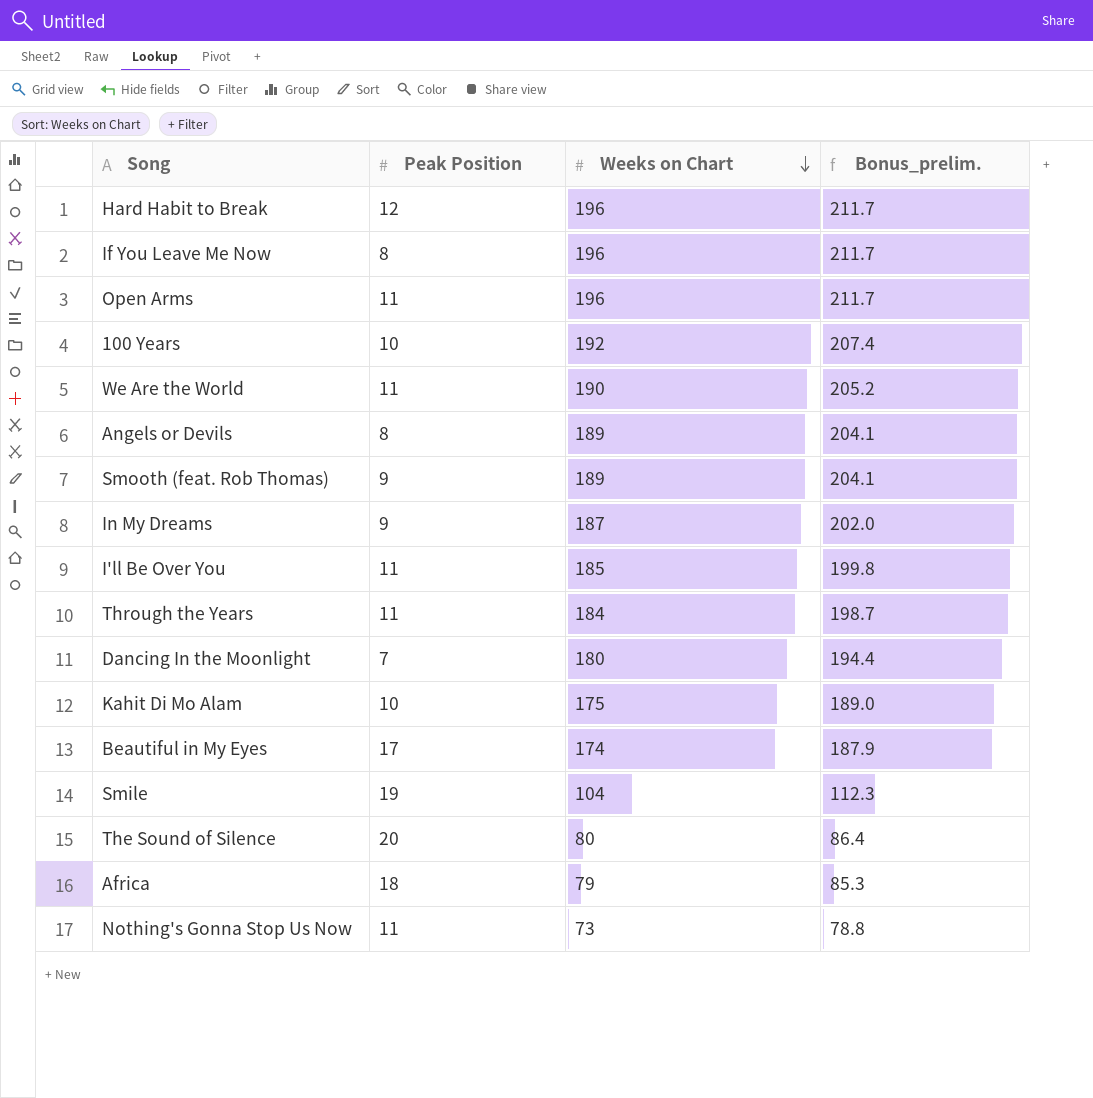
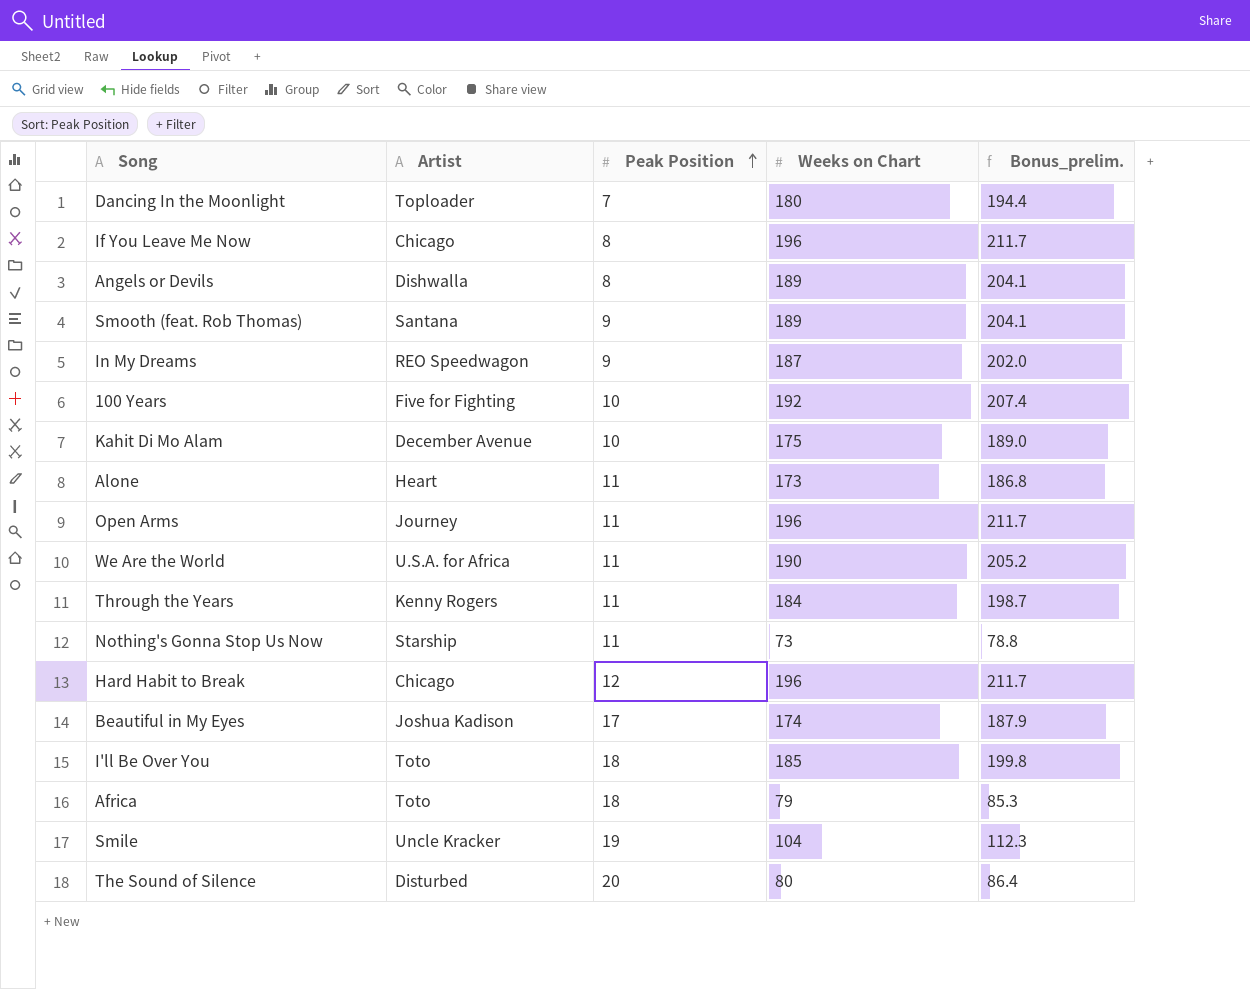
row order: Weeks on Chart descending -> Peak Position ascending
column Artist | position: none -> 2
row Alone: none -> Heart | 11 | 173 | 186.8
I'll Be Over You | Peak Position: 11 -> 18

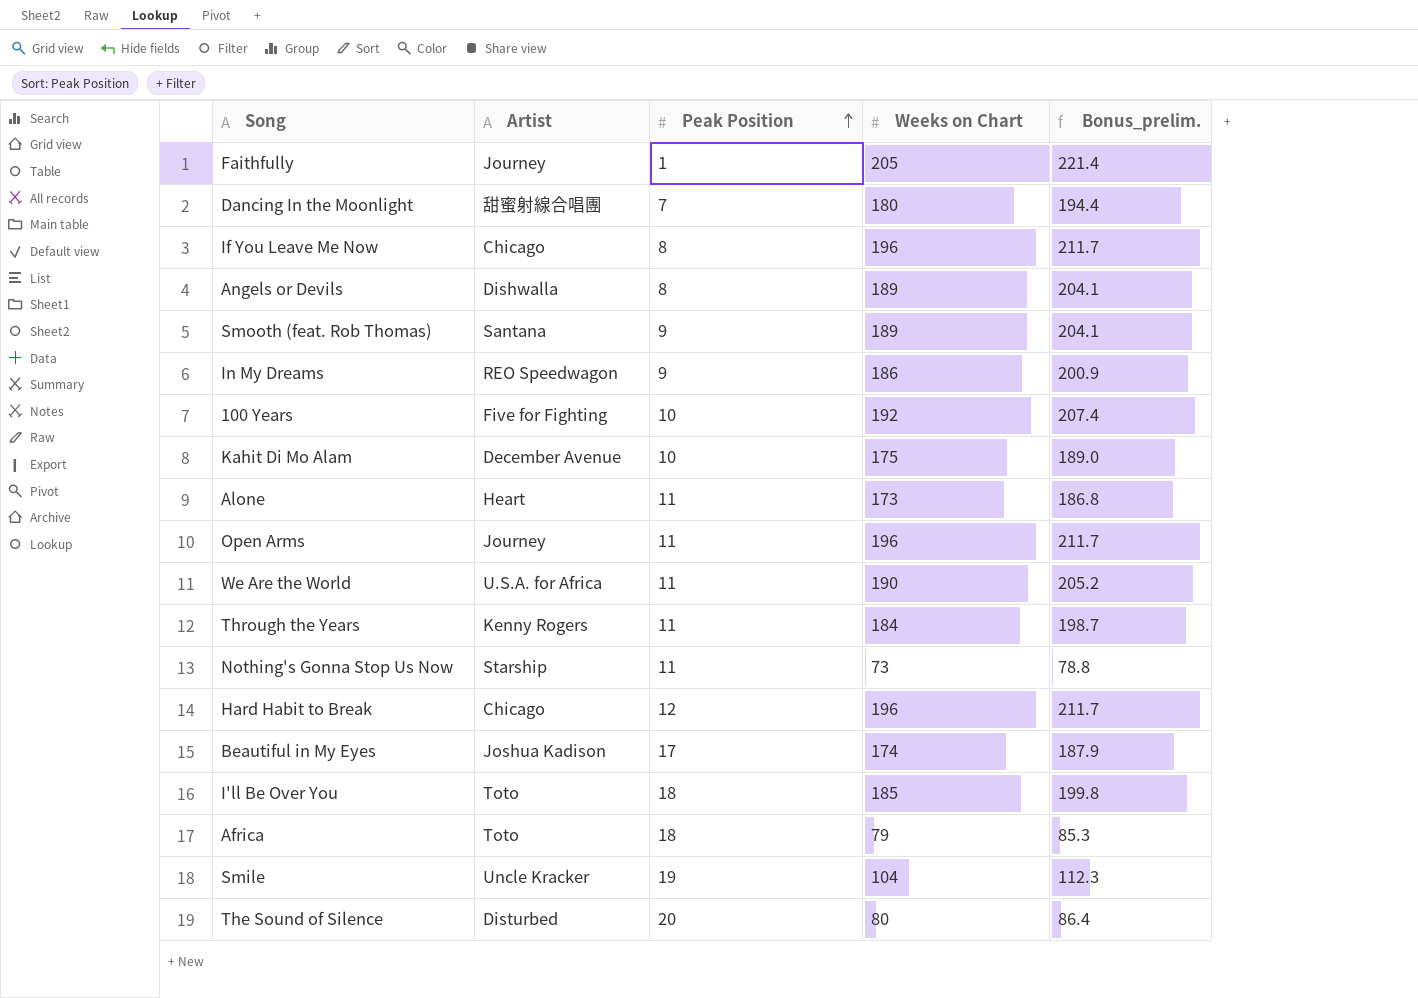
row Faithfully: none -> Journey | 1 | 205 | 221.4
Dancing In the Moonlight | Artist: Toploader -> 甜蜜射線合唱團
In My Dreams | Weeks on Chart: 187 -> 186
In My Dreams | Bonus_prelim.: 202.0 -> 200.9

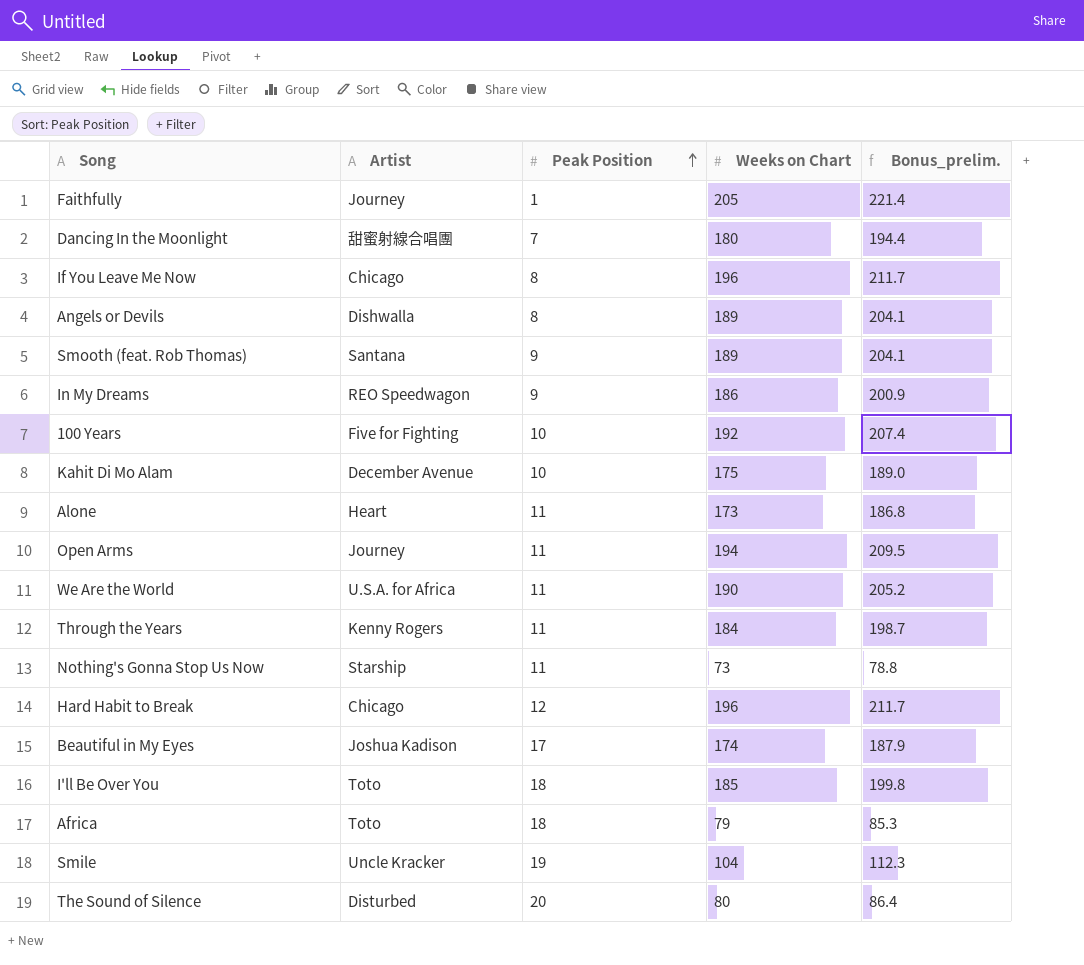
Open Arms | Weeks on Chart: 196 -> 194
Open Arms | Bonus_prelim.: 211.7 -> 209.5

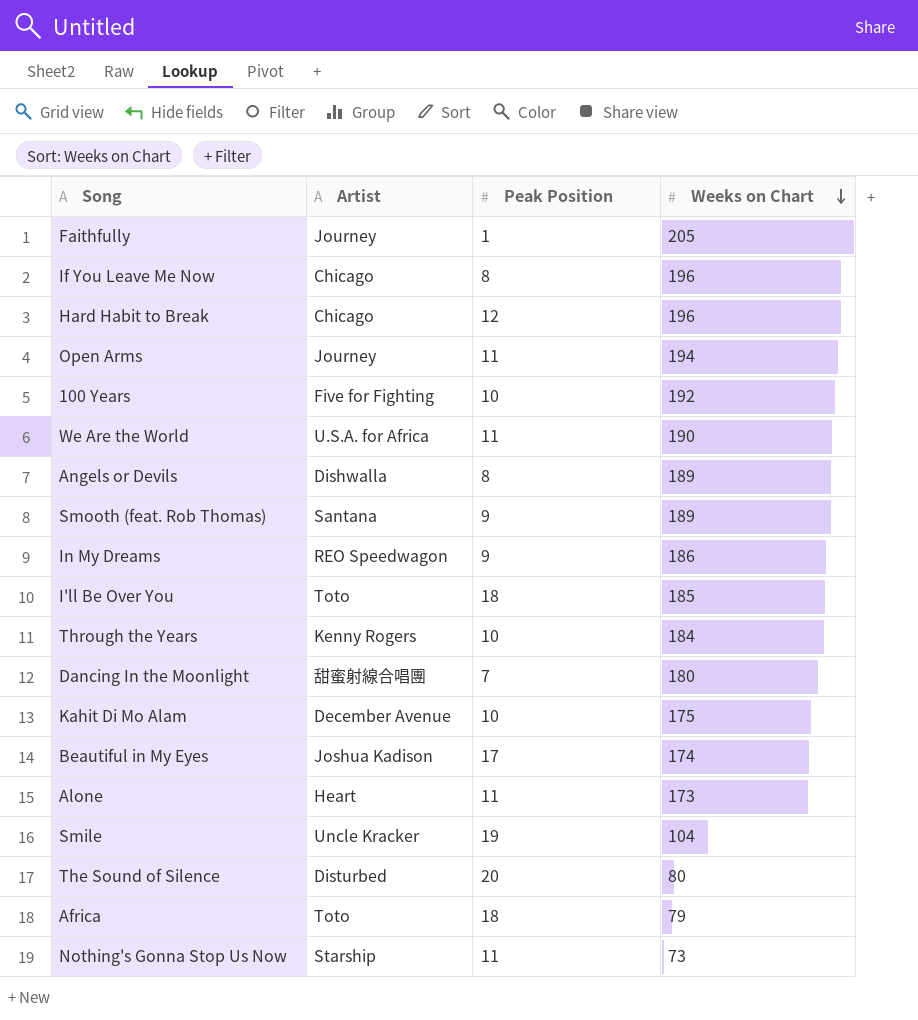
row order: Peak Position ascending -> Weeks on Chart descending
column Bonus_prelim. | formula: [Weeks on Chart] * 1.08 -> none
Through the Years | Peak Position: 11 -> 10

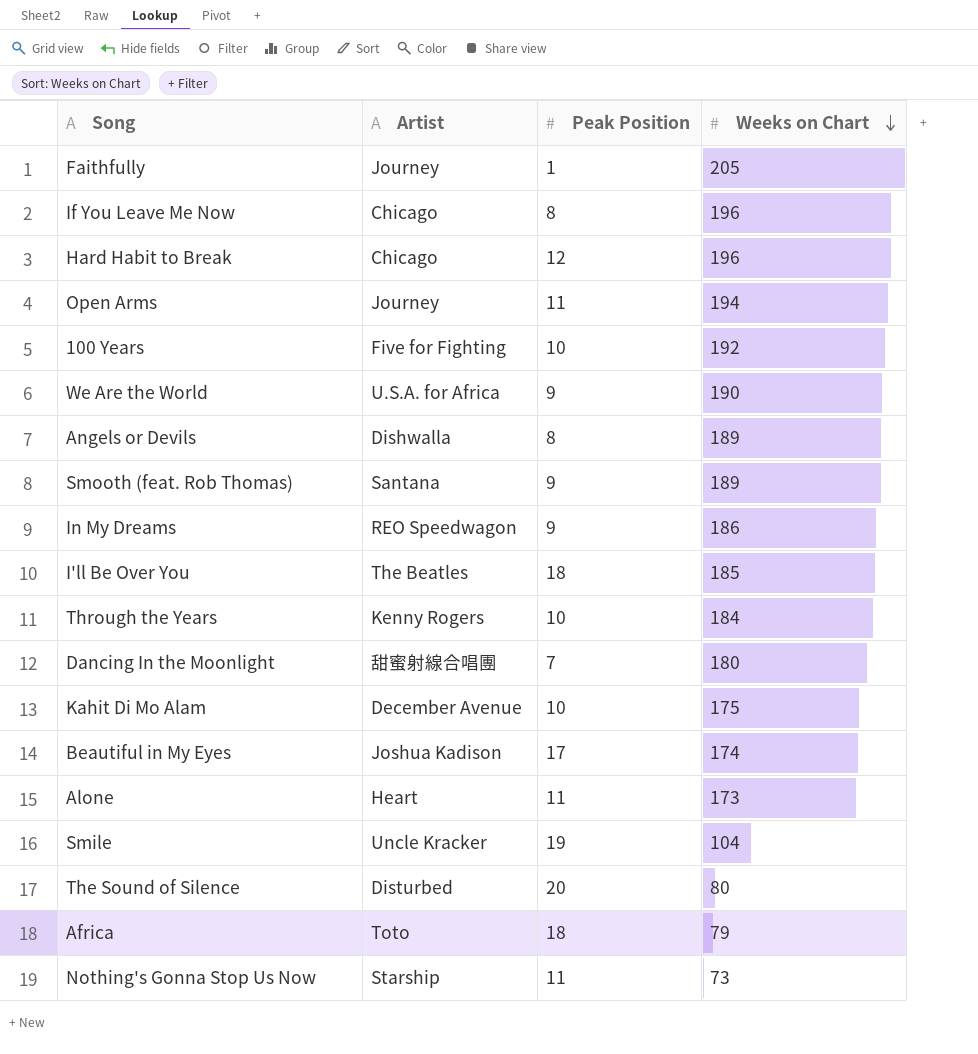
We Are the World | Peak Position: 11 -> 9
I'll Be Over You | Artist: Toto -> The Beatles

